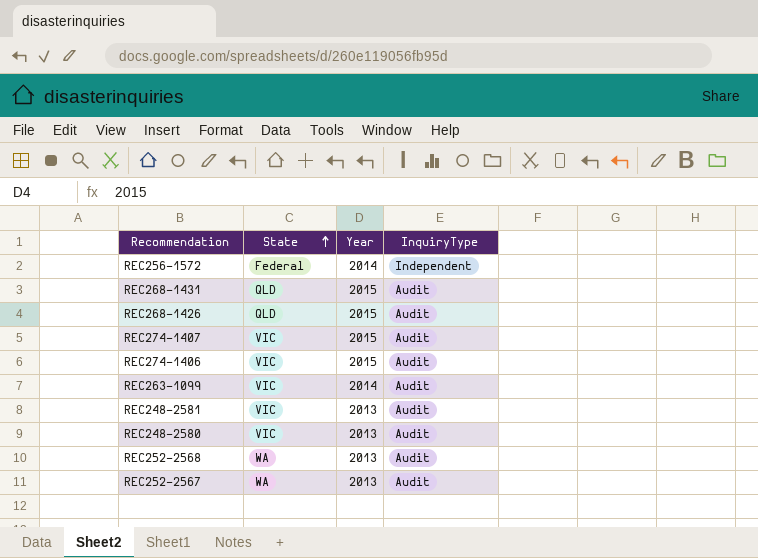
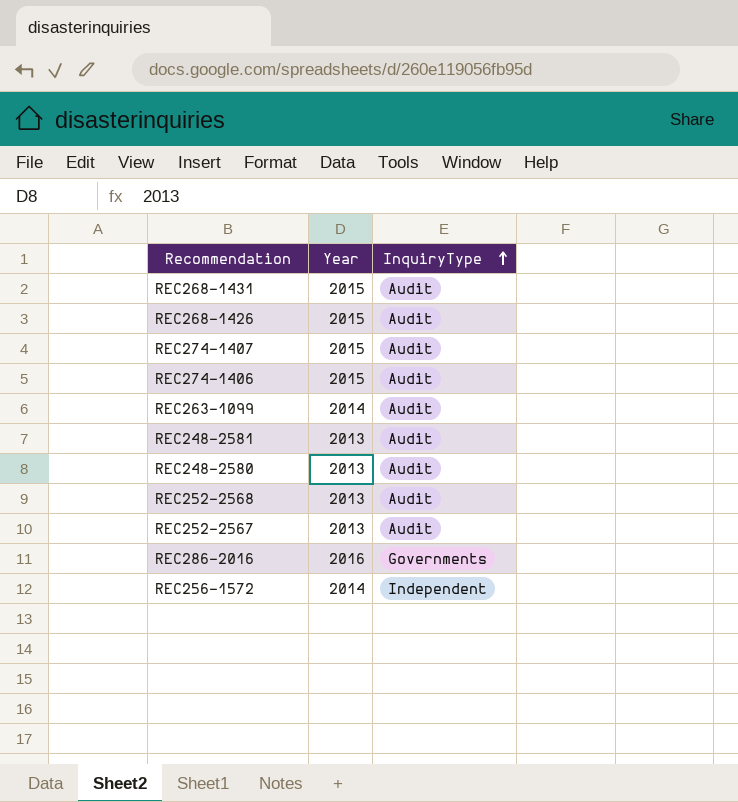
row order: State ascending -> InquiryType ascending
column State | position: 2 -> none
row REC286-2016: none -> 2016 | Governments

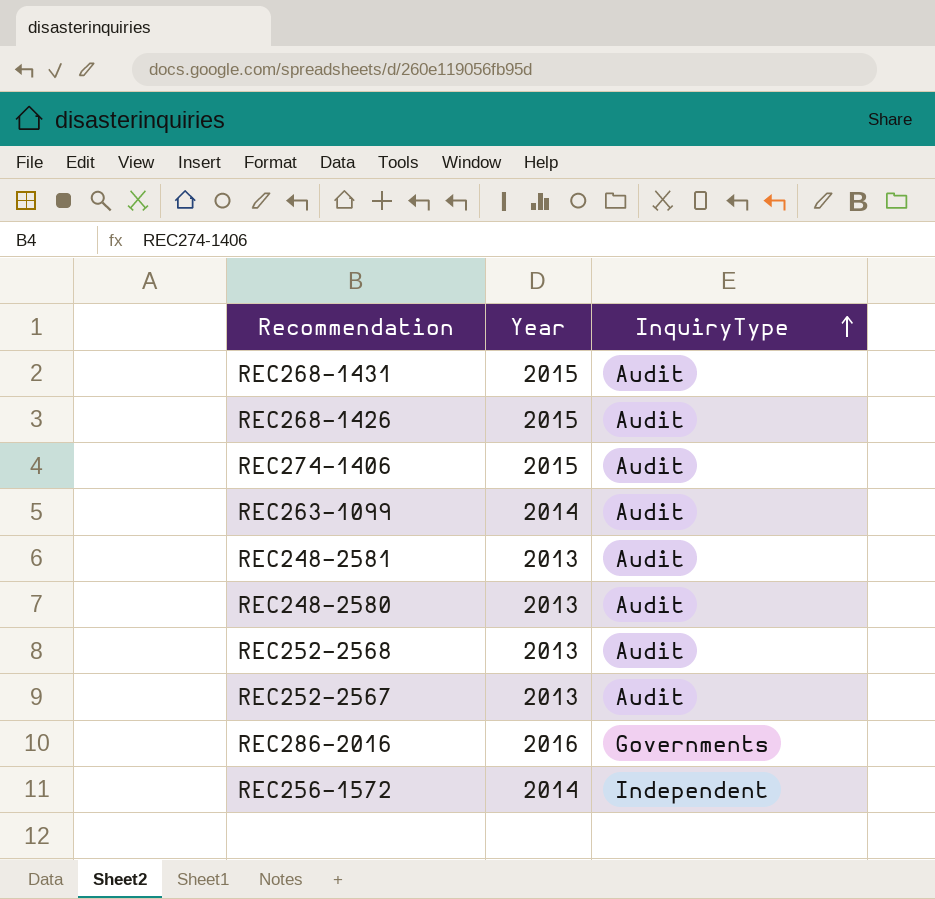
row REC274-1407: 2015 | Audit -> none

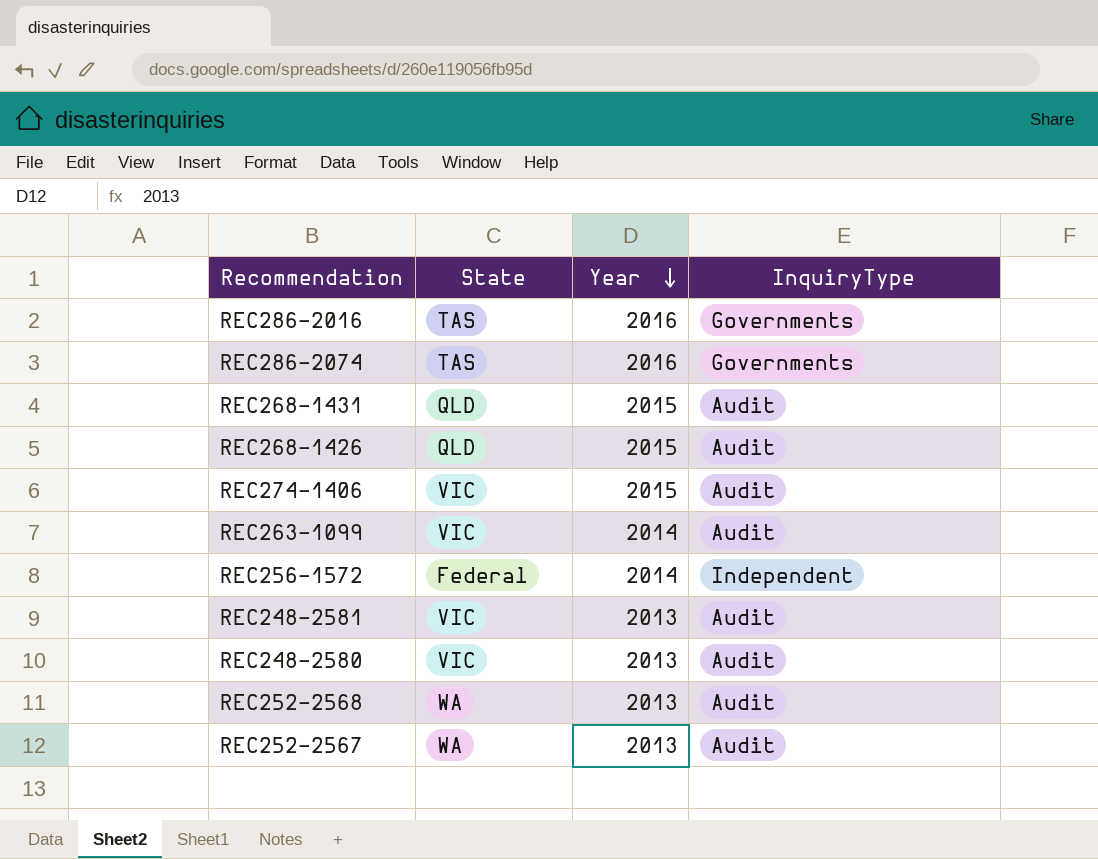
row order: InquiryType ascending -> Year descending
column State | position: none -> 2
row REC286-2074: none -> TAS | 2016 | Governments

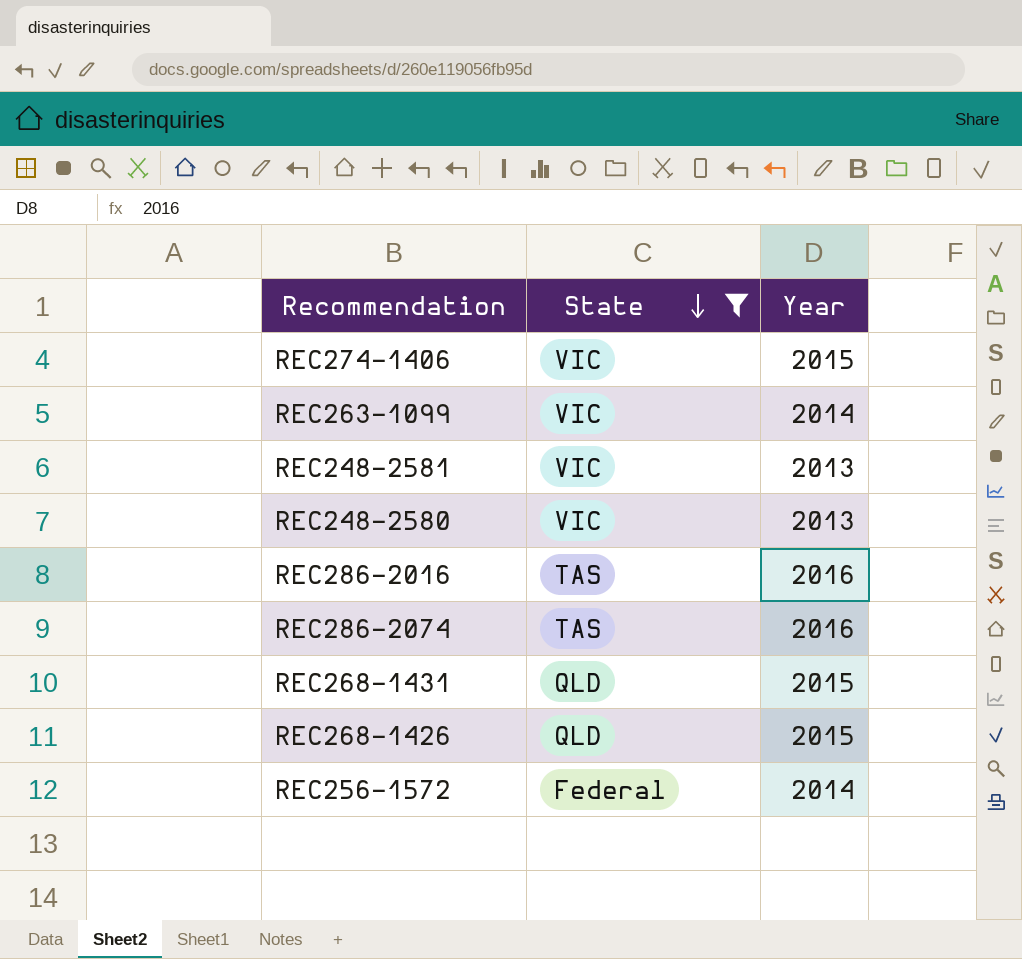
filter: none -> State != WA
row order: Year descending -> State descending
column InquiryType | position: 4 -> none

